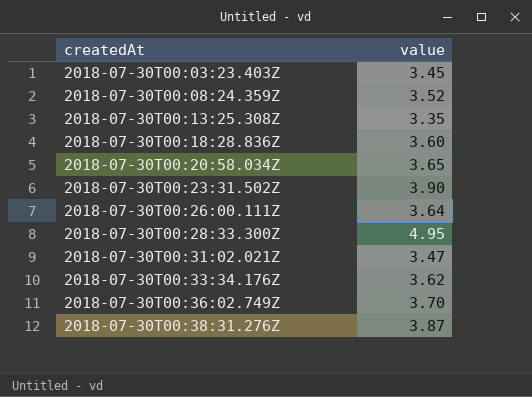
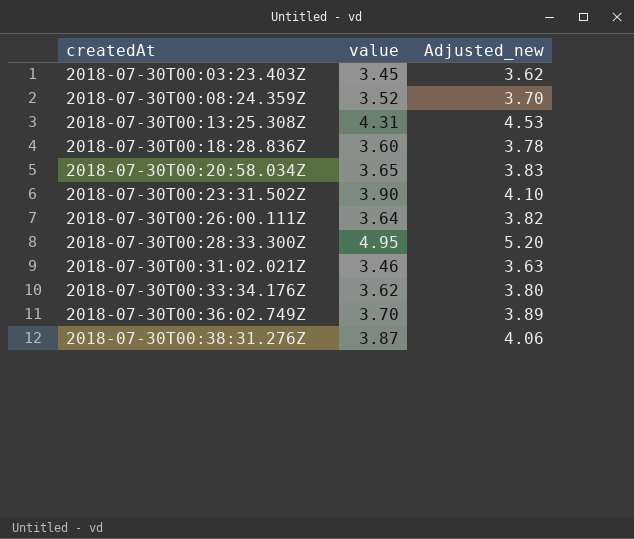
column Adjusted_new | formula: none -> [value] * 1.05
2018-07-30T00:13:25.308Z | value: 3.35 -> 4.31
2018-07-30T00:31:02.021Z | value: 3.47 -> 3.46

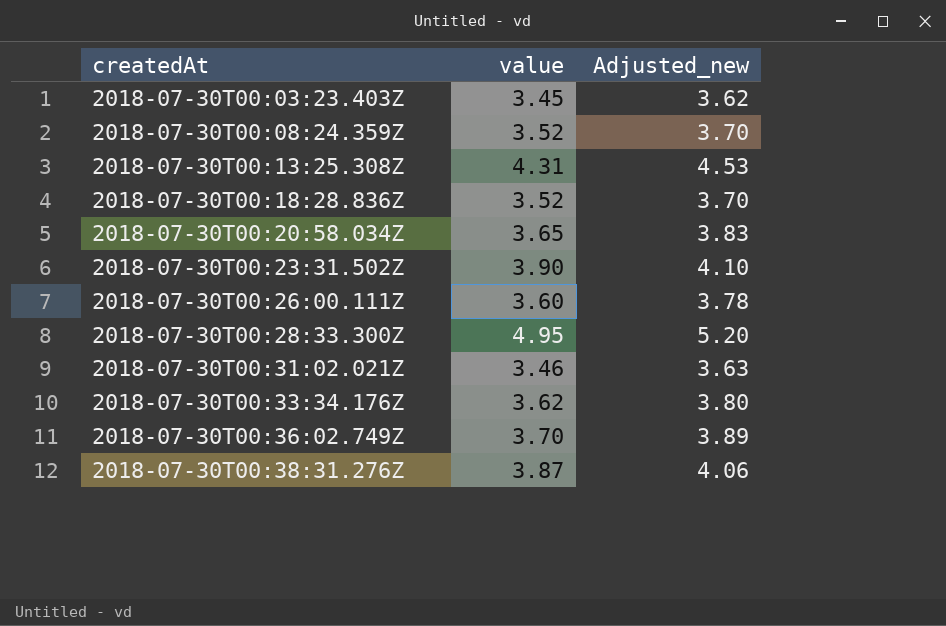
2018-07-30T00:18:28.836Z | value: 3.60 -> 3.52
2018-07-30T00:18:28.836Z | Adjusted_new: 3.78 -> 3.70
2018-07-30T00:26:00.111Z | value: 3.64 -> 3.60
2018-07-30T00:26:00.111Z | Adjusted_new: 3.82 -> 3.78

